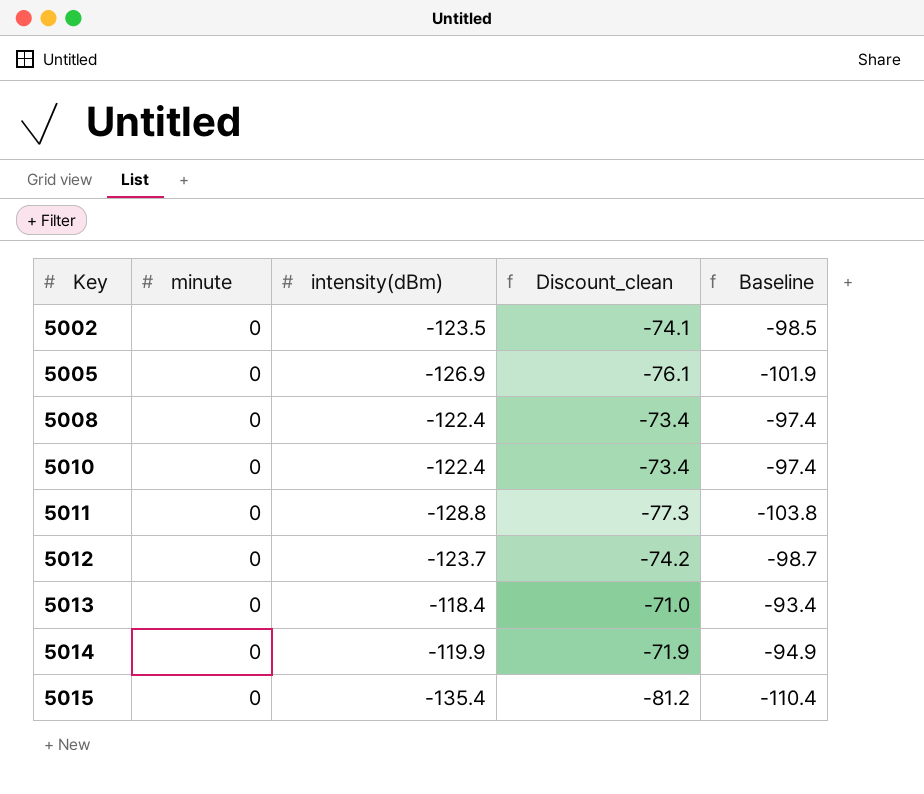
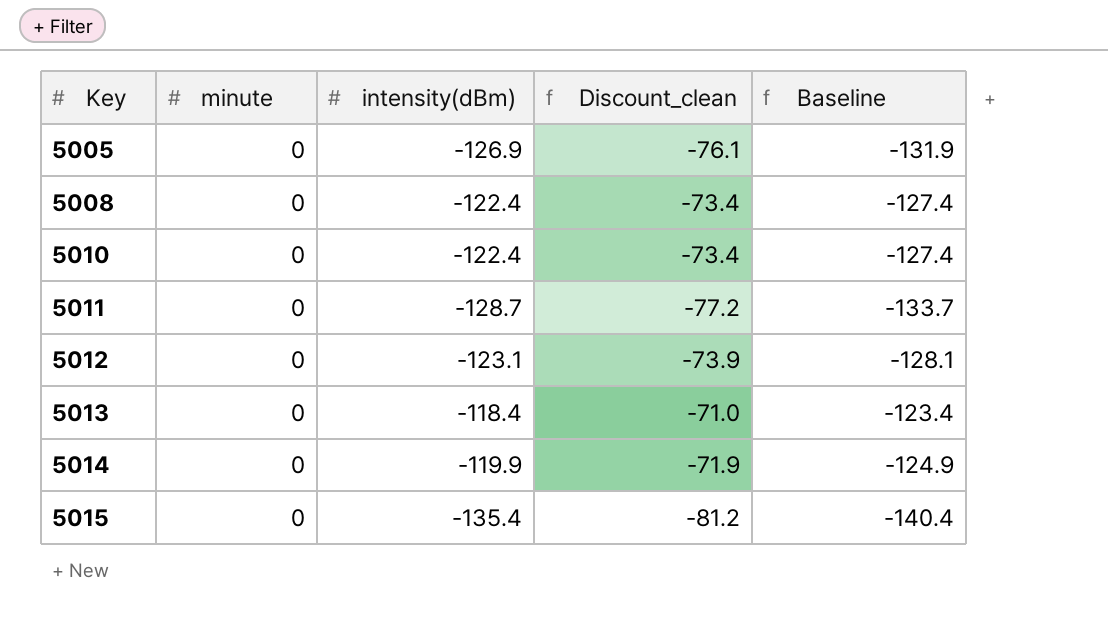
column Baseline | formula: [intensity(dBm)] + 25 -> [intensity(dBm)] - 5
row 5002: 0 | -123.5 | -74.1 | -98.5 -> none
5011 | intensity(dBm): -128.8 -> -128.7
5011 | Discount_clean: -77.3 -> -77.2
5012 | intensity(dBm): -123.7 -> -123.1
5012 | Discount_clean: -74.2 -> -73.9

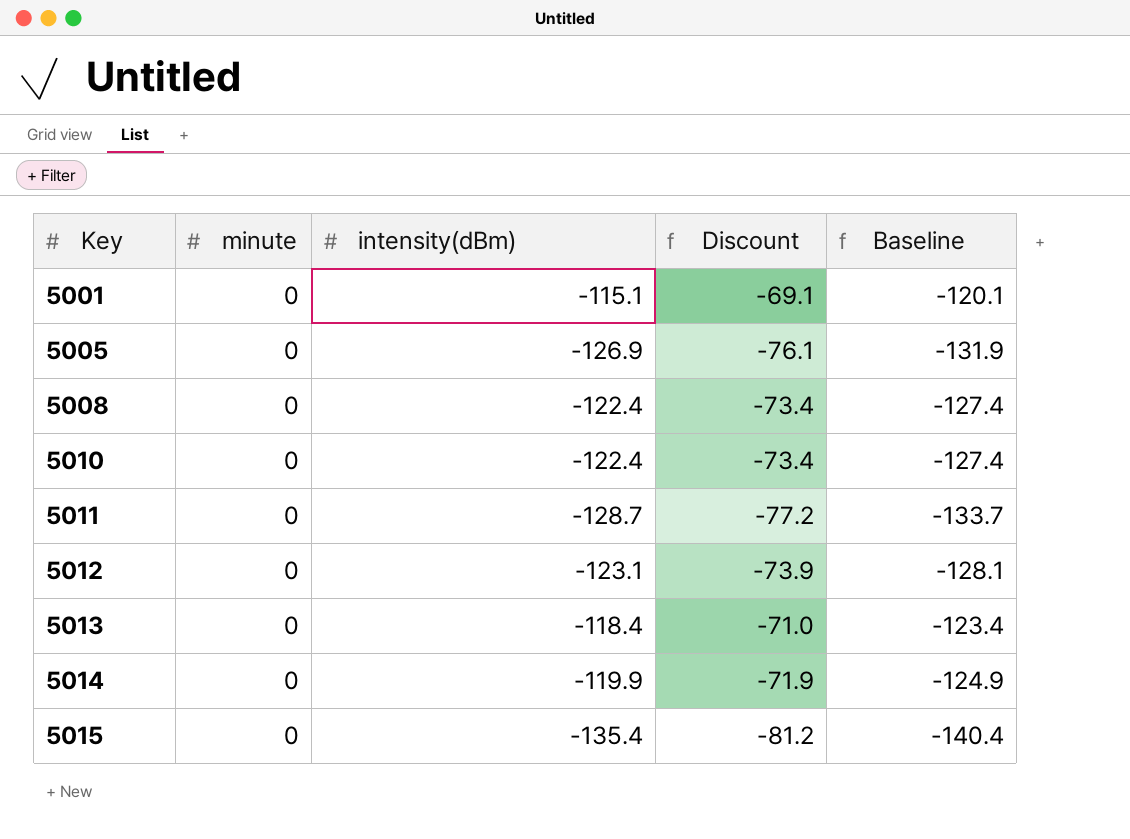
column name: Discount_clean -> Discount
row 5001: none -> 0 | -115.1 | -69.1 | -120.1

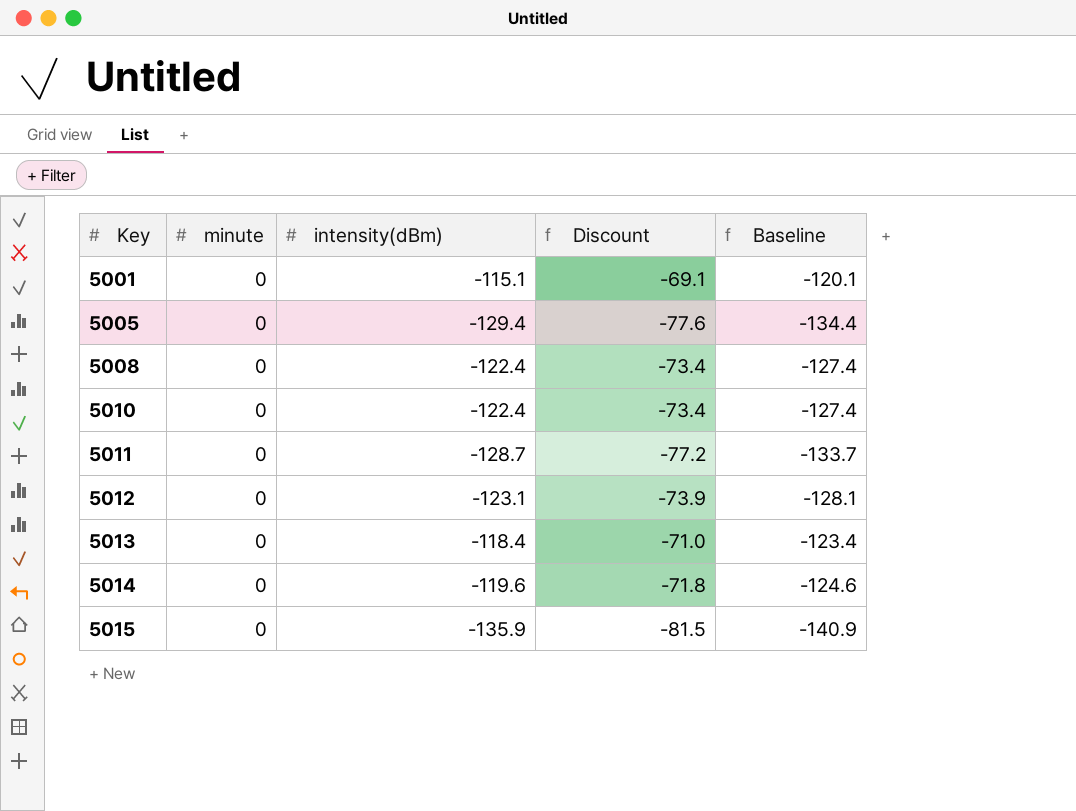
5005 | intensity(dBm): -126.9 -> -129.4
5005 | Discount: -76.1 -> -77.6
5005 | Baseline: -131.9 -> -134.4
5014 | intensity(dBm): -119.9 -> -119.6
5014 | Discount: -71.9 -> -71.8
5014 | Baseline: -124.9 -> -124.6
5015 | intensity(dBm): -135.4 -> -135.9
5015 | Discount: -81.2 -> -81.5
5015 | Baseline: -140.4 -> -140.9

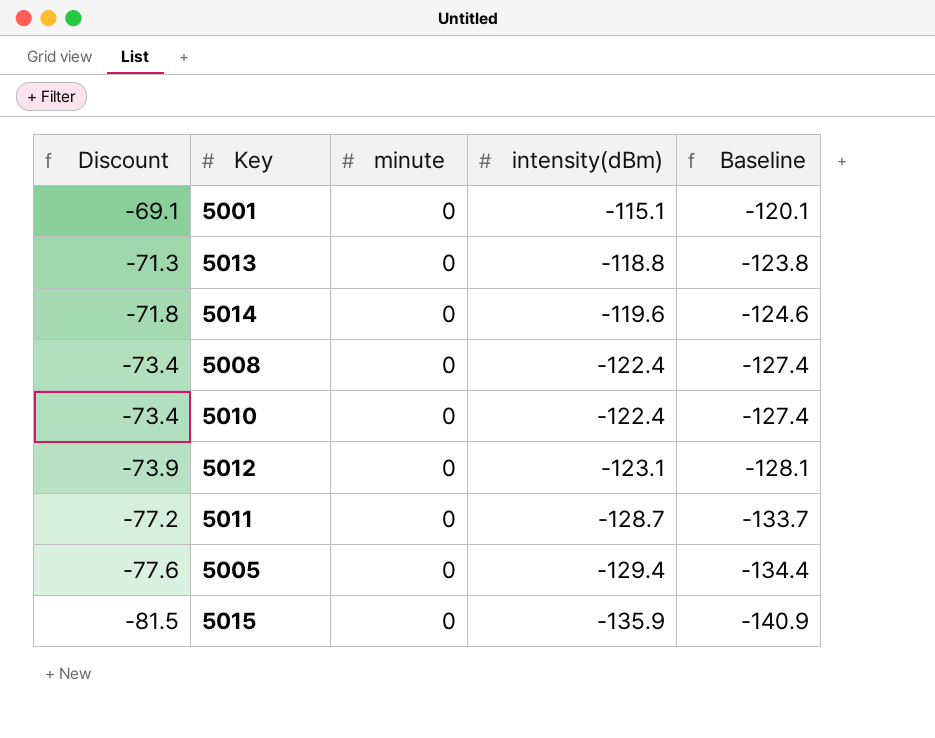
row order: Key ascending -> Discount descending
column Discount | position: 4 -> 1
5013 | Discount: -71.0 -> -71.3
5013 | intensity(dBm): -118.4 -> -118.8
5013 | Baseline: -123.4 -> -123.8

